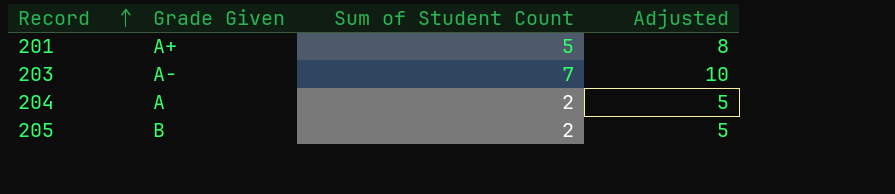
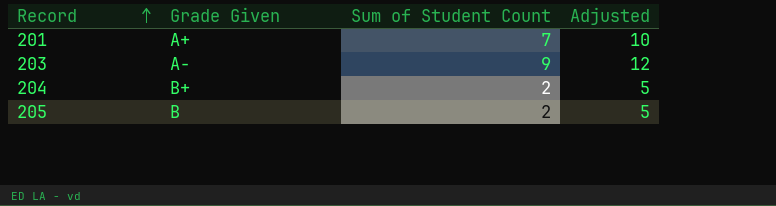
201 | Sum of Student Count: 5 -> 7
201 | Adjusted: 8 -> 10
203 | Sum of Student Count: 7 -> 9
203 | Adjusted: 10 -> 12
204 | Grade Given: A -> B+

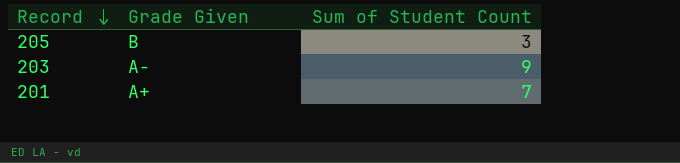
row order: Record ascending -> Record descending
column Adjusted | formula: [Sum of Student Count] + 3 -> none
row 204: B+ | 2 | 5 -> none
205 | Sum of Student Count: 2 -> 3

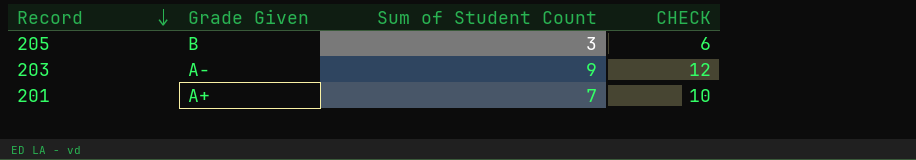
column CHECK | formula: none -> [Sum of Student Count] + 3

